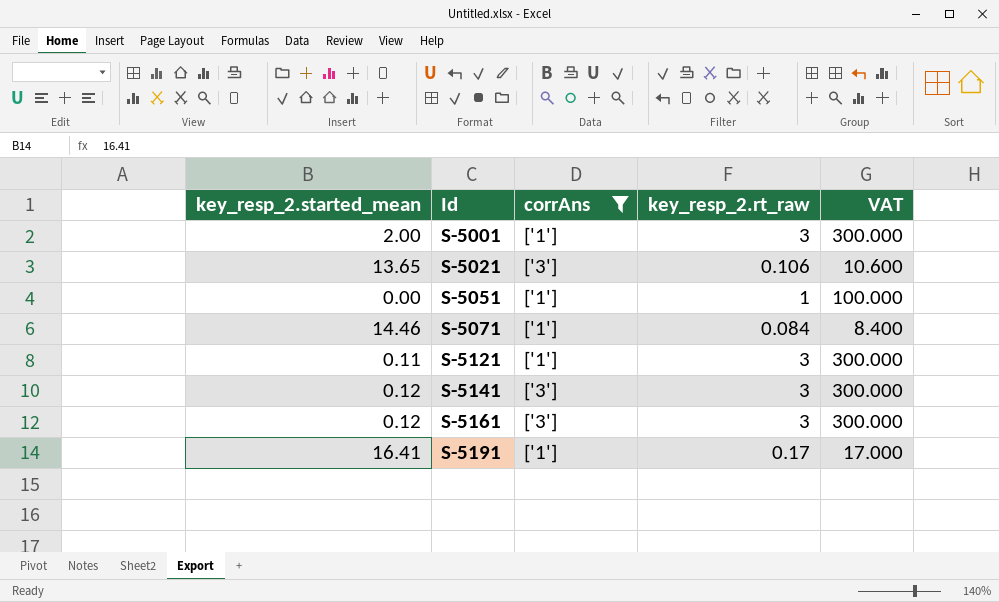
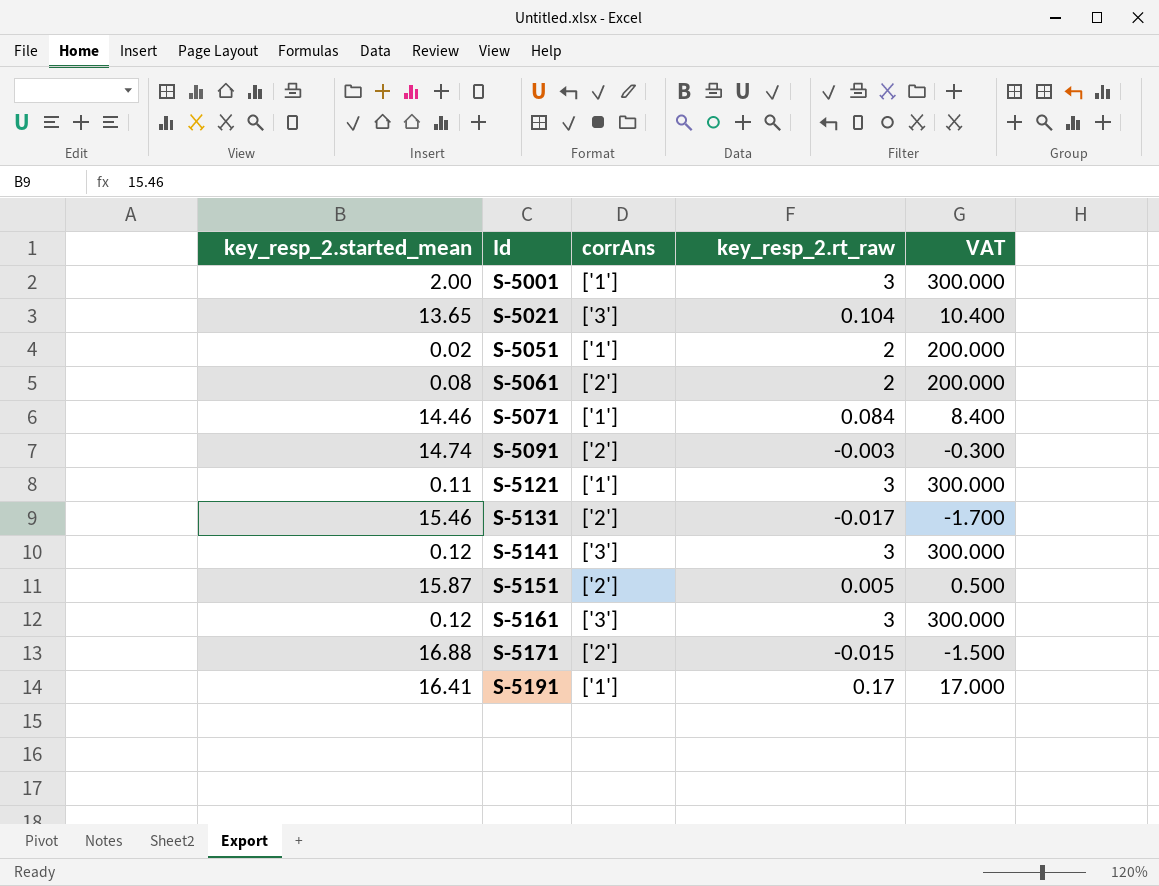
filter: corrAns != ['2'] -> none
S-5021 | key_resp_2.rt_raw: 0.106 -> 0.104
S-5021 | VAT: 10.600 -> 10.400
S-5051 | key_resp_2.started_mean: 0.00 -> 0.02
S-5051 | key_resp_2.rt_raw: 1 -> 2
S-5051 | VAT: 100.000 -> 200.000

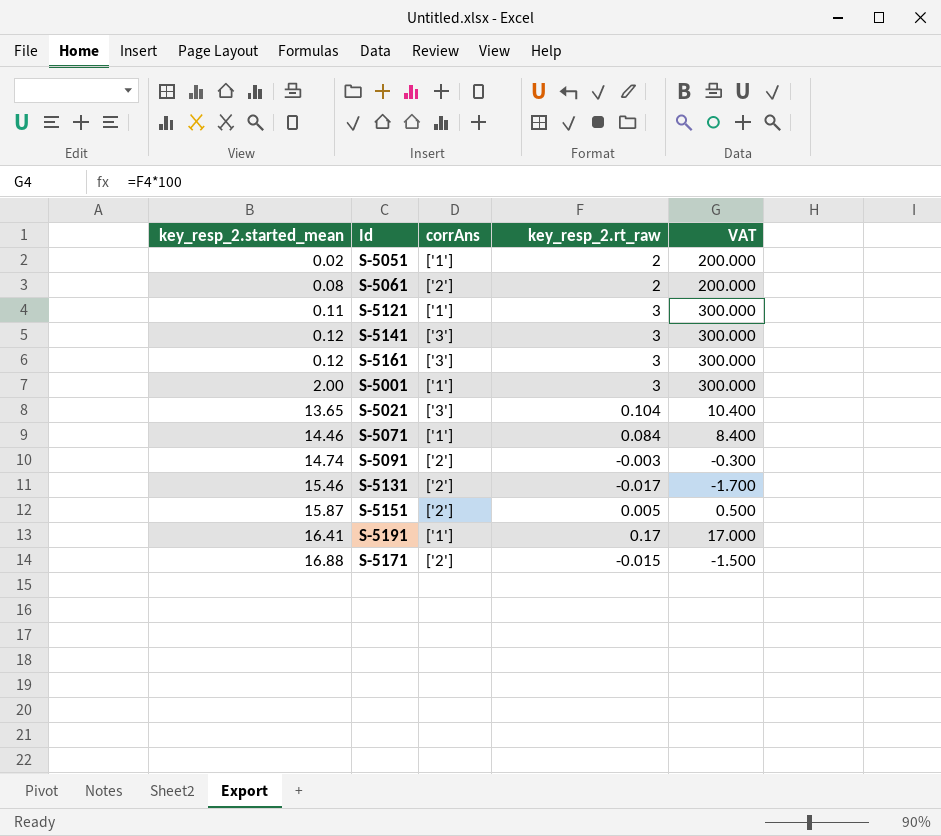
row order: Id ascending -> key_resp_2.started_mean ascending

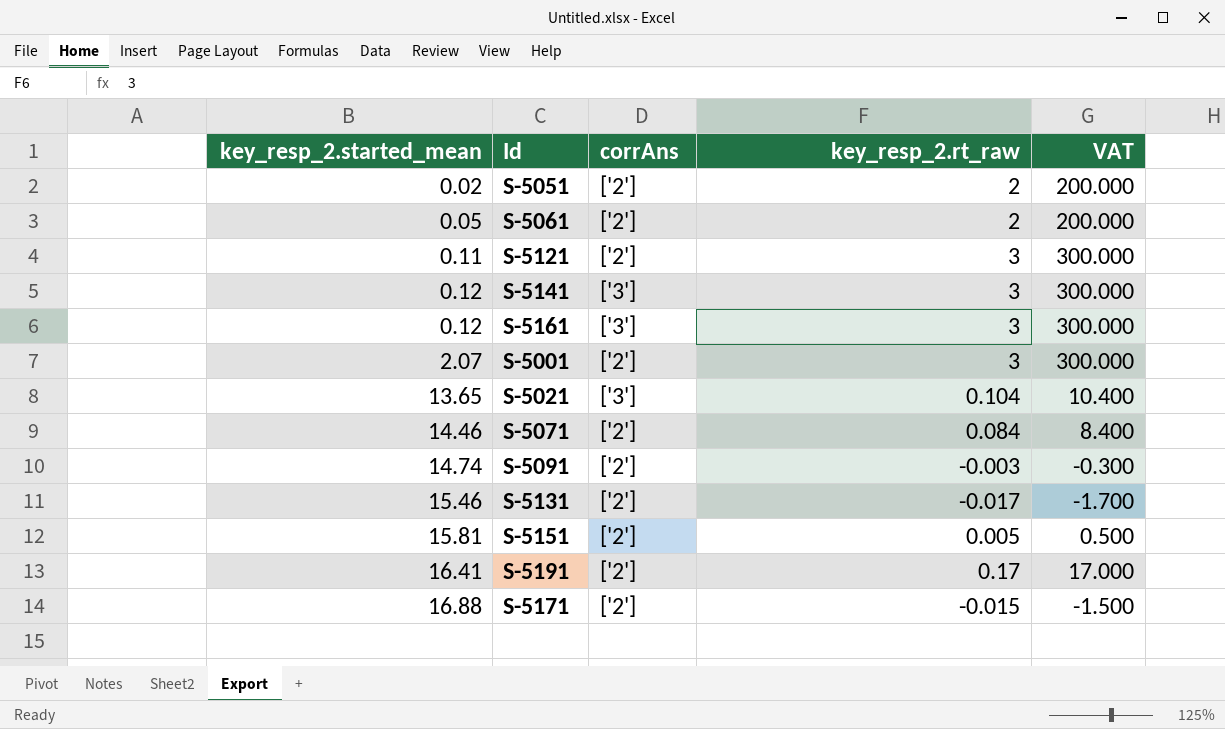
S-5051 | corrAns: ['1'] -> ['2']
S-5061 | key_resp_2.started_mean: 0.08 -> 0.05
S-5121 | corrAns: ['1'] -> ['2']
S-5001 | key_resp_2.started_mean: 2.00 -> 2.07
S-5001 | corrAns: ['1'] -> ['2']
S-5071 | corrAns: ['1'] -> ['2']
S-5151 | key_resp_2.started_mean: 15.87 -> 15.81
S-5191 | corrAns: ['1'] -> ['2']

